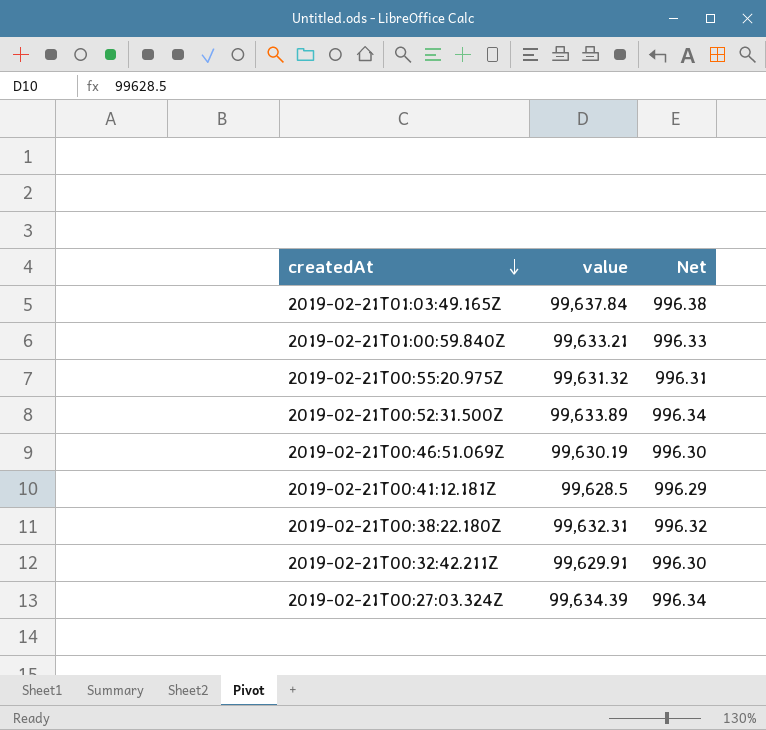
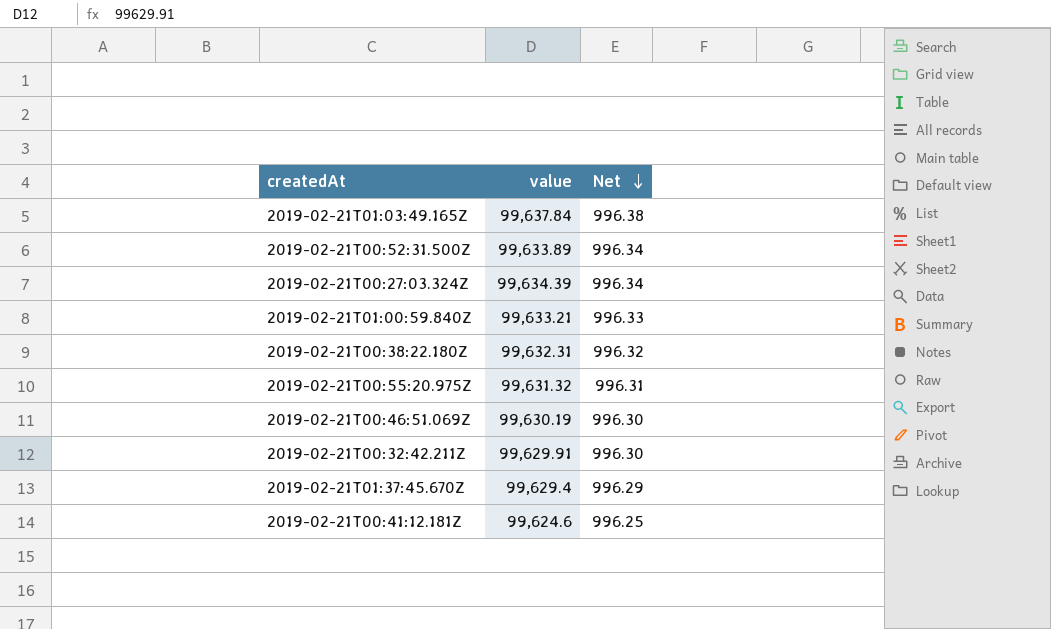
row order: createdAt descending -> Net descending
row 2019-02-21T01:37:45.670Z: none -> 99,629.4 | 996.29
2019-02-21T00:41:12.181Z | value: 99,628.5 -> 99,624.6
2019-02-21T00:41:12.181Z | Net: 996.29 -> 996.25

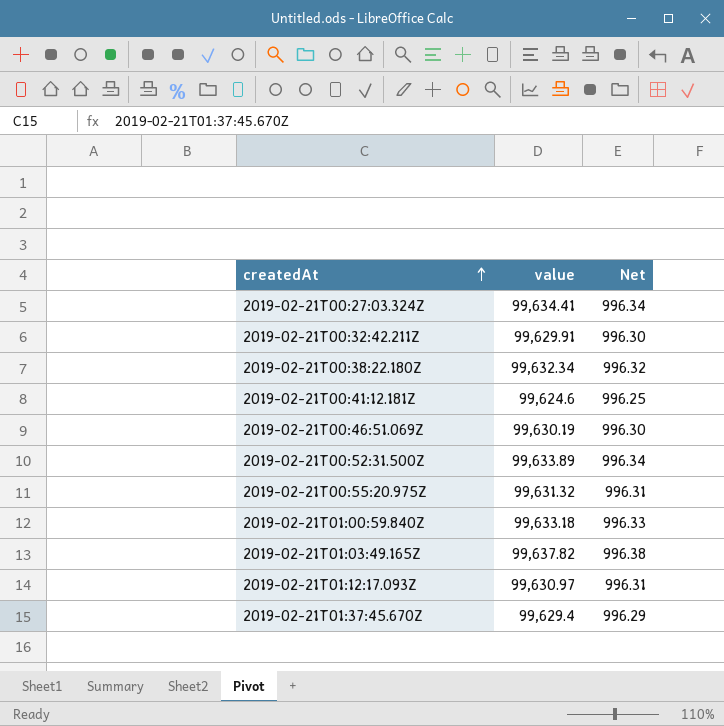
row order: Net descending -> createdAt ascending
2019-02-21T00:27:03.324Z | value: 99,634.39 -> 99,634.41
2019-02-21T00:38:22.180Z | value: 99,632.31 -> 99,632.34
2019-02-21T01:00:59.840Z | value: 99,633.21 -> 99,633.18
2019-02-21T01:03:49.165Z | value: 99,637.84 -> 99,637.82
row 2019-02-21T01:12:17.093Z: none -> 99,630.97 | 996.31

